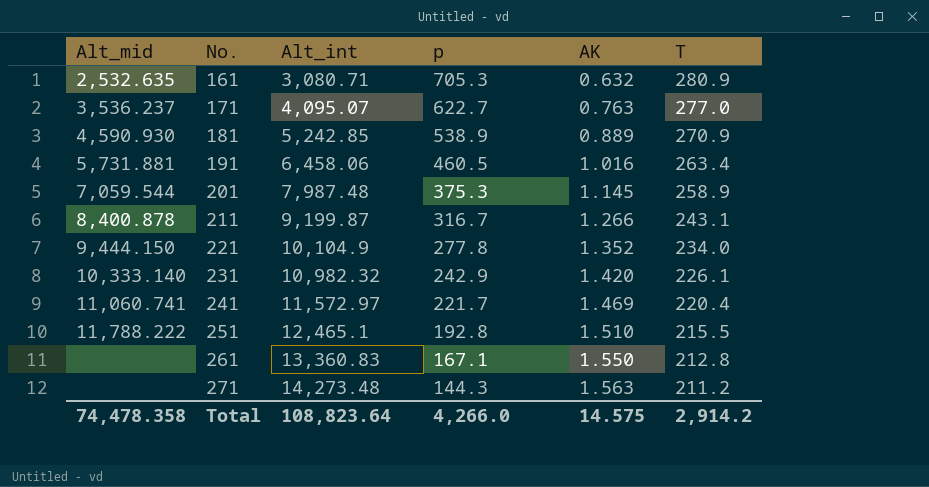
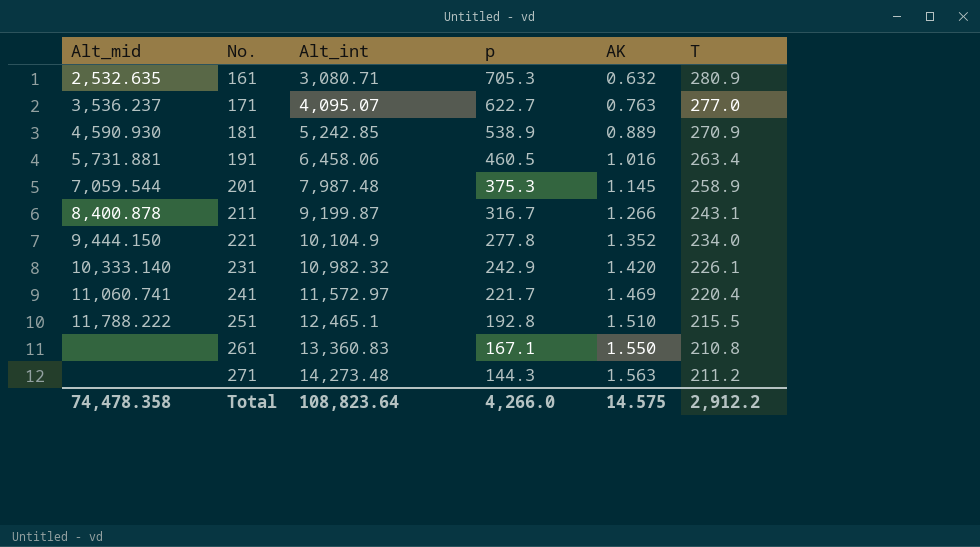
261 | T: 212.8 -> 210.8
Total | T: 2,914.2 -> 2,912.2

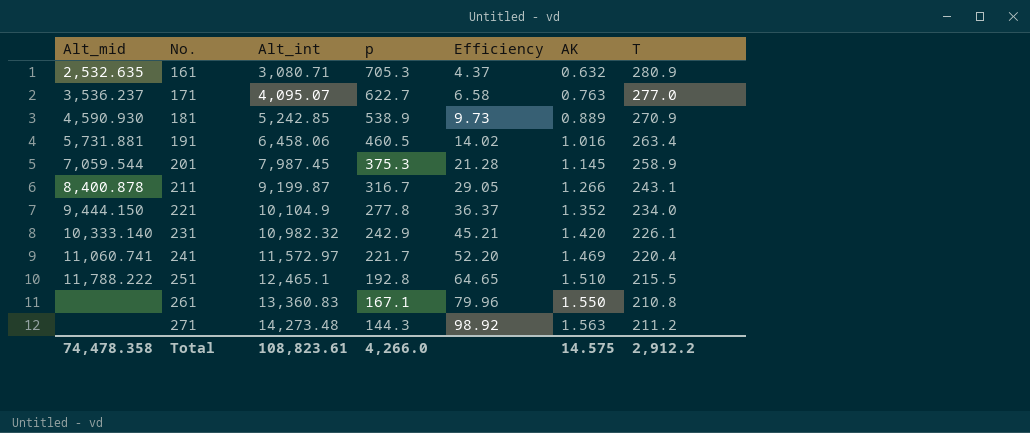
column Efficiency | formula: none -> [Alt_int] / [p]
201 | Alt_int: 7,987.48 -> 7,987.45
Total | Alt_int: 108,823.64 -> 108,823.61

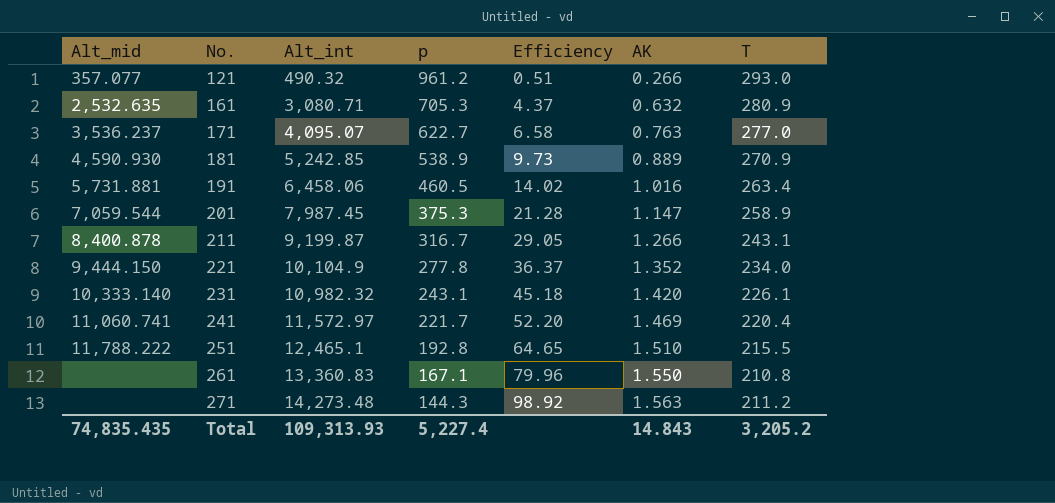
row 121: none -> 357.077 | 490.32 | 961.2 | 0.51 | 0.266 | 293.0
201 | AK: 1.145 -> 1.147
231 | p: 242.9 -> 243.1
231 | Efficiency: 45.21 -> 45.18
Total | Alt_mid: 74,478.358 -> 74,835.435
Total | Alt_int: 108,823.61 -> 109,313.93
Total | p: 4,266.0 -> 5,227.4
Total | AK: 14.575 -> 14.843
Total | T: 2,912.2 -> 3,205.2

